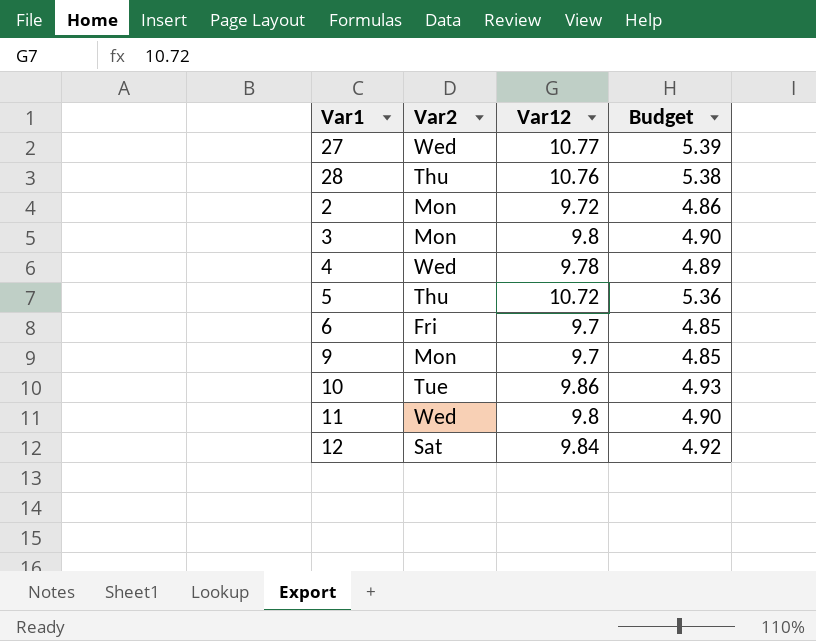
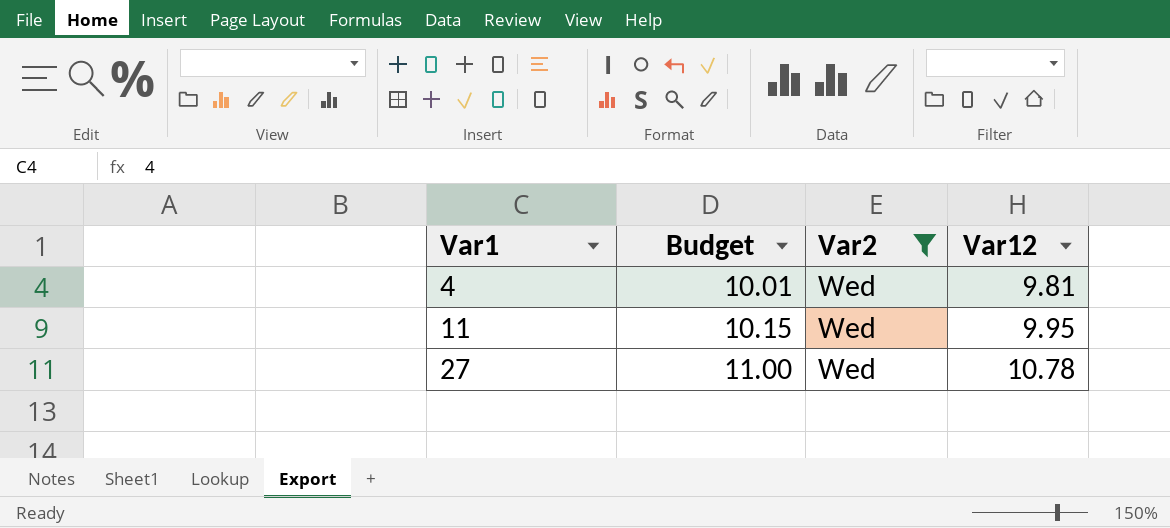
filter: none -> Var2 = Wed
row order: none -> Var1 ascending
column Budget | formula: [Var12] * 0.5 -> [Var12] * 1.02
column Budget | position: 4 -> 2
4 | Var12: 9.78 -> 9.81
11 | Var12: 9.8 -> 9.95
27 | Var12: 10.77 -> 10.78

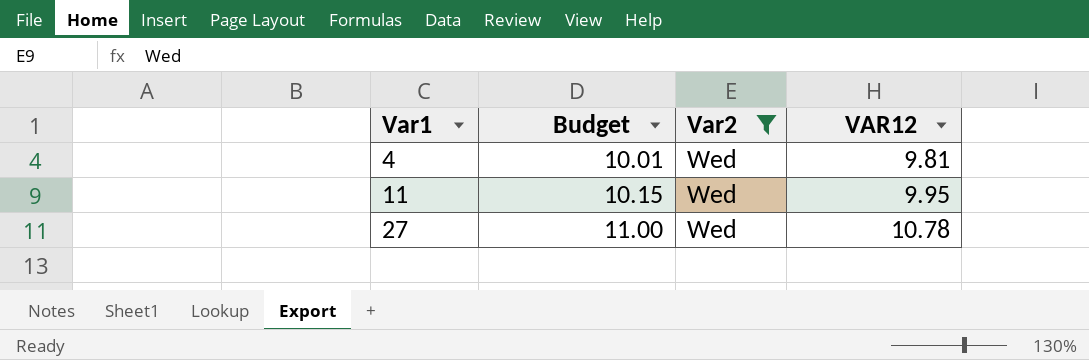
column name: Var12 -> VAR12

